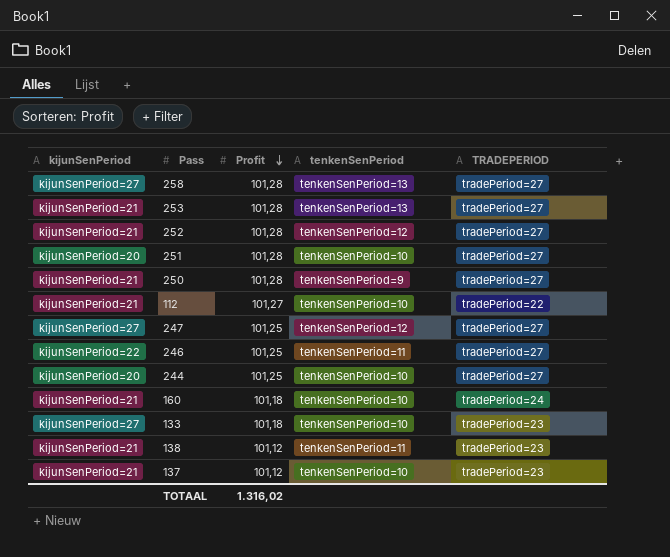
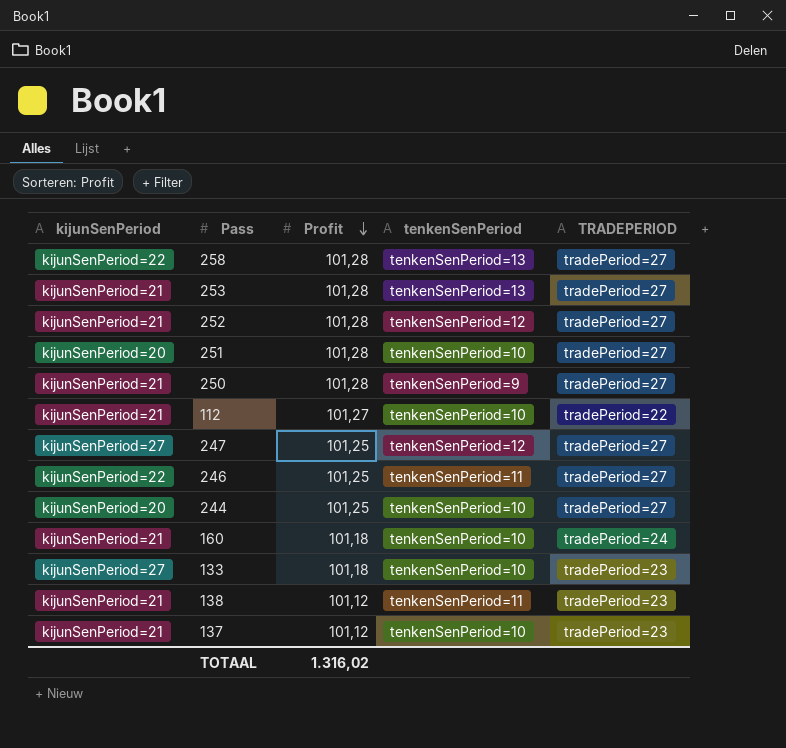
258 | kijunSenPeriod: kijunSenPeriod=27 -> kijunSenPeriod=22

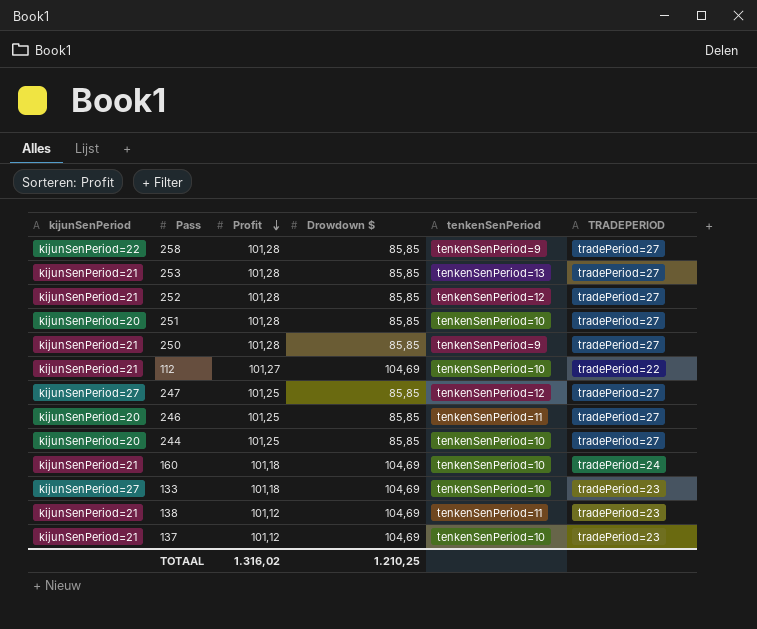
column Drowdown $ | position: none -> 4
258 | tenkenSenPeriod: tenkenSenPeriod=13 -> tenkenSenPeriod=9
246 | kijunSenPeriod: kijunSenPeriod=22 -> kijunSenPeriod=20

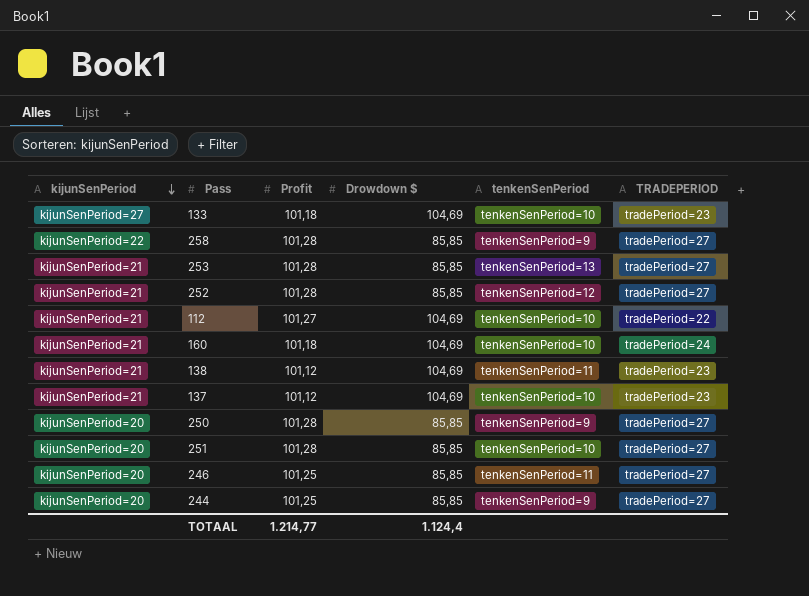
row order: Profit descending -> kijunSenPeriod descending
row 247: kijunSenPeriod=27 | 101,25 | 85,85 | tenkenSenPeriod=12 | tradePeriod=27 -> none
250 | kijunSenPeriod: kijunSenPeriod=21 -> kijunSenPeriod=20
244 | tenkenSenPeriod: tenkenSenPeriod=10 -> tenkenSenPeriod=9
TOTAAL | Profit: 1.316,02 -> 1.214,77
TOTAAL | Drowdown $: 1.210,25 -> 1.124,4

